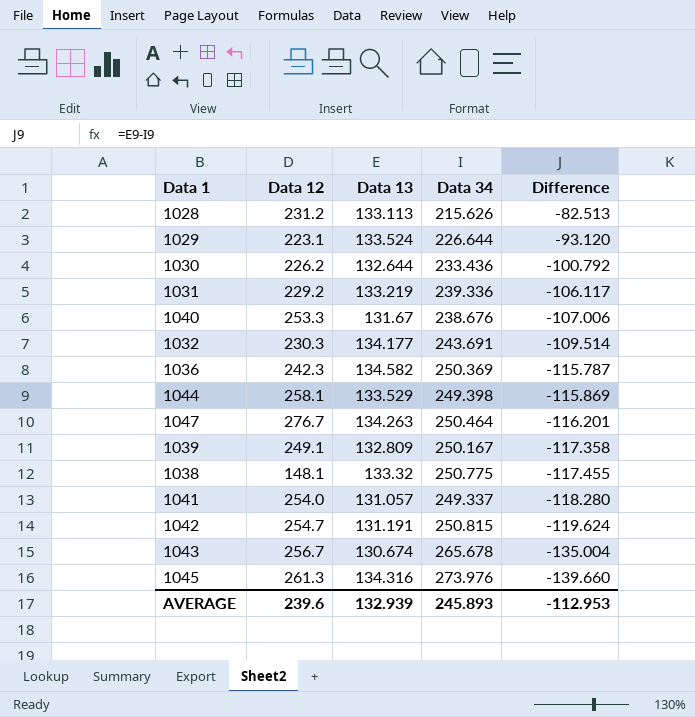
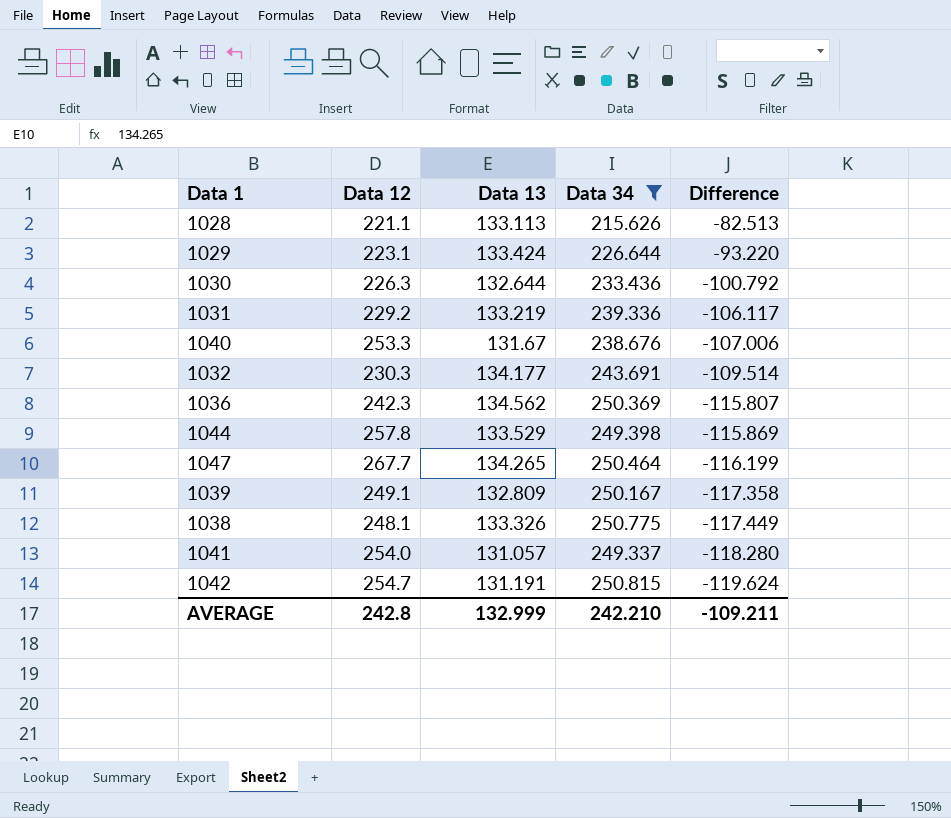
filter: none -> Data 34 <= 250.815
1028 | Data 12: 231.2 -> 221.1
1029 | Data 13: 133.524 -> 133.424
1029 | Difference: -93.120 -> -93.220
1030 | Data 12: 226.2 -> 226.3
1036 | Data 13: 134.582 -> 134.562
1036 | Difference: -115.787 -> -115.807
1044 | Data 12: 258.1 -> 257.8
1047 | Data 12: 276.7 -> 267.7
1047 | Data 13: 134.263 -> 134.265
1047 | Difference: -116.201 -> -116.199
1038 | Data 12: 148.1 -> 248.1
1038 | Data 13: 133.32 -> 133.326
1038 | Difference: -117.455 -> -117.449
AVERAGE | Data 12: 239.6 -> 242.8
AVERAGE | Data 13: 132.939 -> 132.999
AVERAGE | Data 34: 245.893 -> 242.210
AVERAGE | Difference: -112.953 -> -109.211

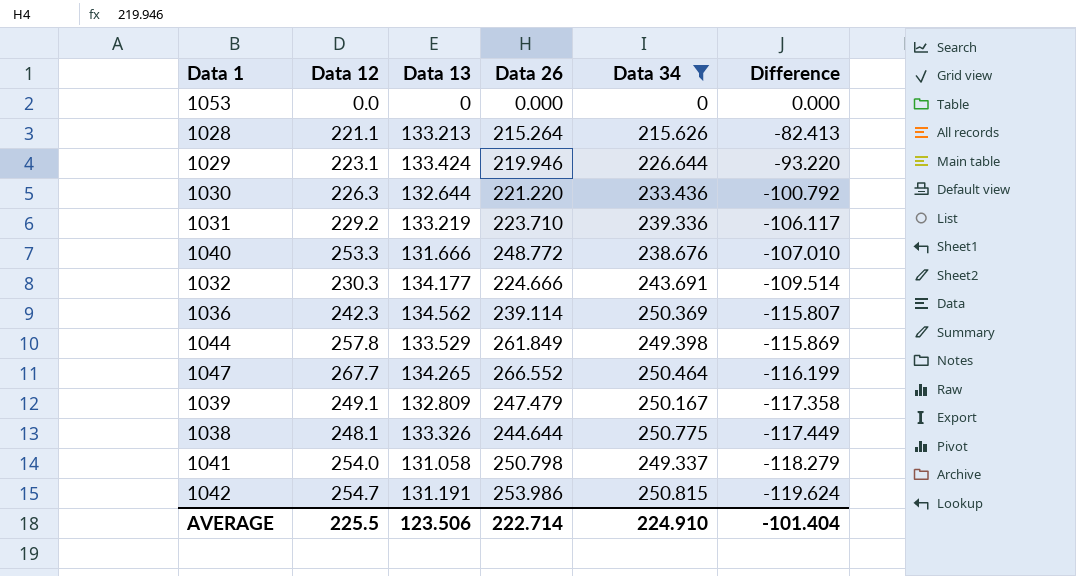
column Data 26 | position: none -> 4
row 1053: none -> 0.0 | 0 | 0.000 | 0 | 0.000
1028 | Data 13: 133.113 -> 133.213
1028 | Difference: -82.513 -> -82.413
1040 | Data 13: 131.67 -> 131.666
1040 | Difference: -107.006 -> -107.010
1041 | Data 13: 131.057 -> 131.058
1041 | Difference: -118.280 -> -118.279
AVERAGE | Data 12: 242.8 -> 225.5
AVERAGE | Data 13: 132.999 -> 123.506
AVERAGE | Data 34: 242.210 -> 224.910
AVERAGE | Difference: -109.211 -> -101.404

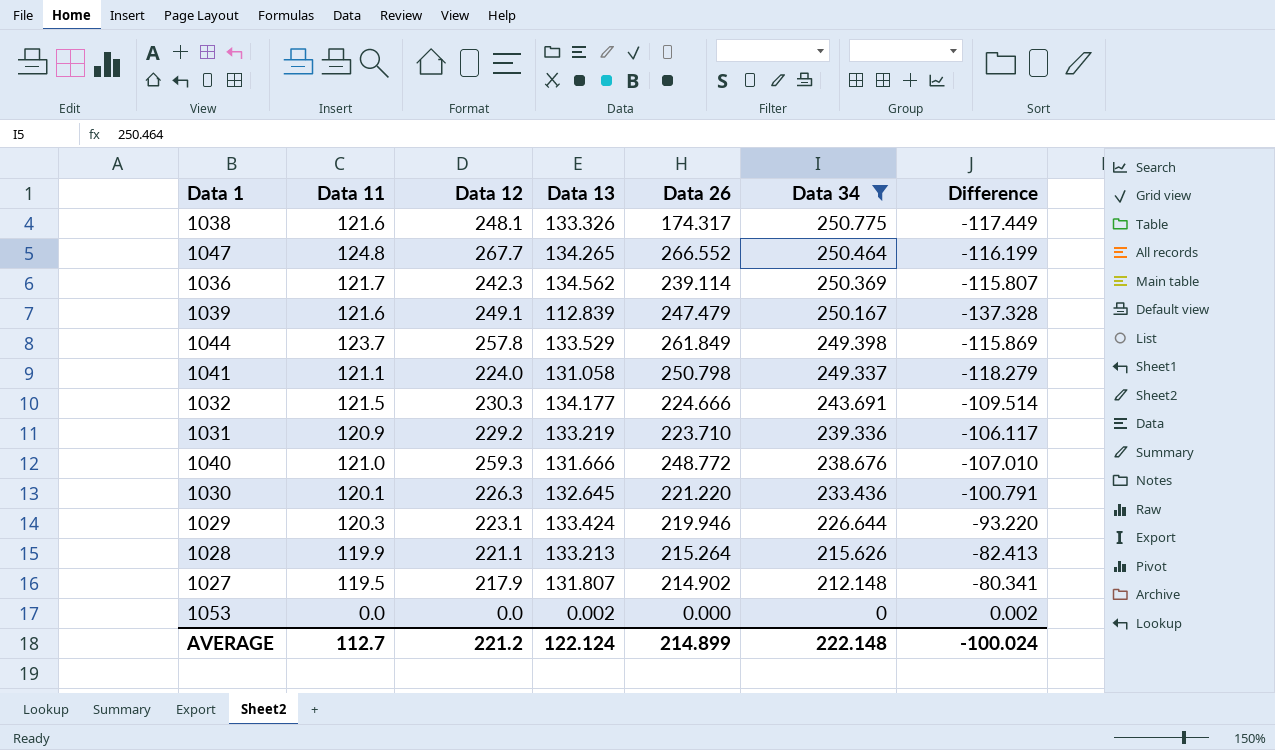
row order: Difference descending -> Data 34 descending
column Data 11 | position: none -> 2
row 1042: 254.7 | 131.191 | 253.986 | 250.815 | -119.624 -> none
1038 | Data 26: 244.644 -> 174.317
1039 | Data 13: 132.809 -> 112.839
1039 | Difference: -117.358 -> -137.328
1041 | Data 12: 254.0 -> 224.0
1040 | Data 12: 253.3 -> 259.3
1030 | Data 13: 132.644 -> 132.645
1030 | Difference: -100.792 -> -100.791
row 1027: none -> 119.5 | 217.9 | 131.807 | 214.902 | 212.148 | -80.341
1053 | Data 13: 0 -> 0.002
1053 | Difference: 0.000 -> 0.002
AVERAGE | Data 12: 225.5 -> 221.2
AVERAGE | Data 13: 123.506 -> 122.124
AVERAGE | Data 26: 222.714 -> 214.899
AVERAGE | Data 34: 224.910 -> 222.148
AVERAGE | Difference: -101.404 -> -100.024

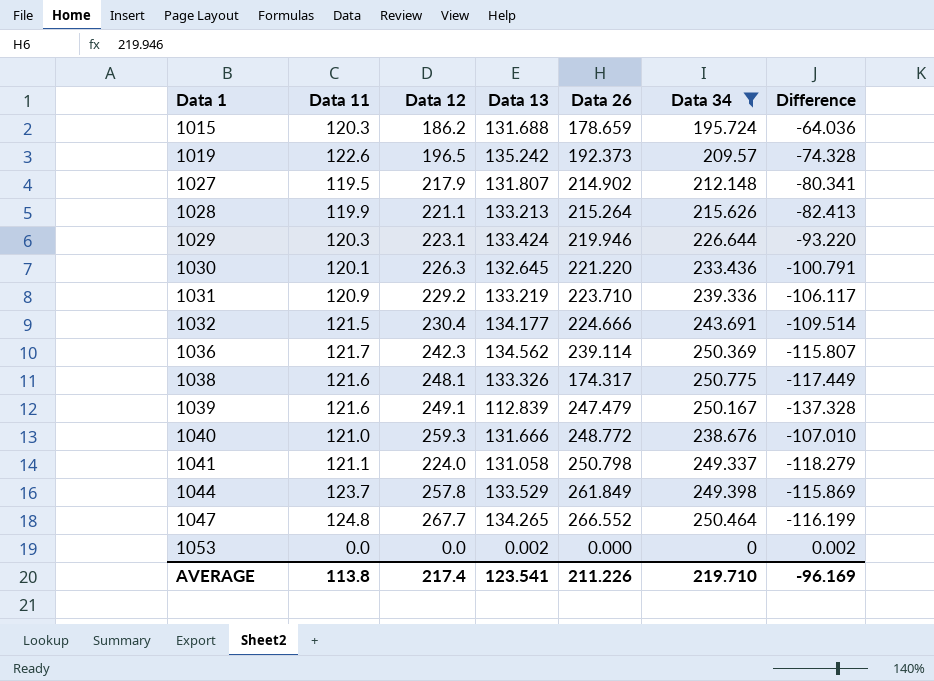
row order: Data 34 descending -> Data 1 ascending
row 1015: none -> 120.3 | 186.2 | 131.688 | 178.659 | 195.724 | -64.036
row 1019: none -> 122.6 | 196.5 | 135.242 | 192.373 | 209.57 | -74.328
1032 | Data 12: 230.3 -> 230.4
AVERAGE | Data 11: 112.7 -> 113.8
AVERAGE | Data 12: 221.2 -> 217.4
AVERAGE | Data 13: 122.124 -> 123.541
AVERAGE | Data 26: 214.899 -> 211.226
AVERAGE | Data 34: 222.148 -> 219.710
AVERAGE | Difference: -100.024 -> -96.169

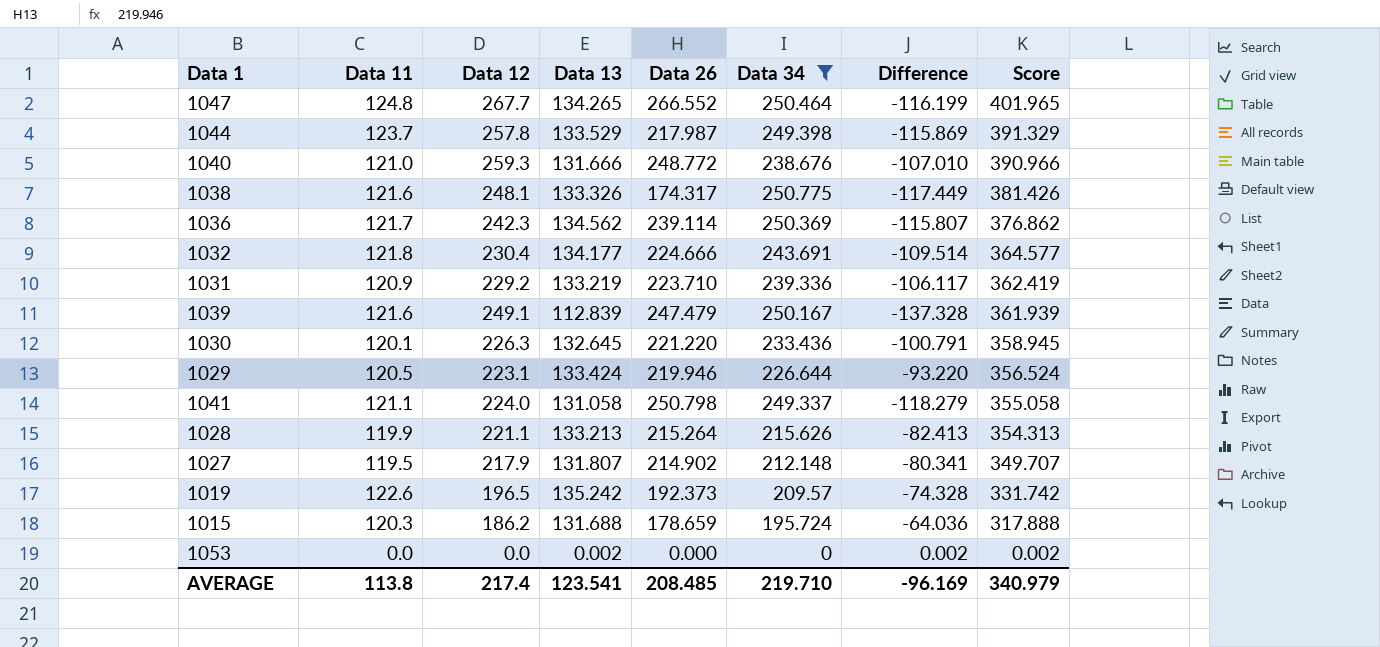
row order: Data 1 ascending -> Score descending
column Score | formula: none -> [Data 12] + [Data 13]
1044 | Data 26: 261.849 -> 217.987
1032 | Data 11: 121.5 -> 121.8
1029 | Data 11: 120.3 -> 120.5
AVERAGE | Data 26: 211.226 -> 208.485

